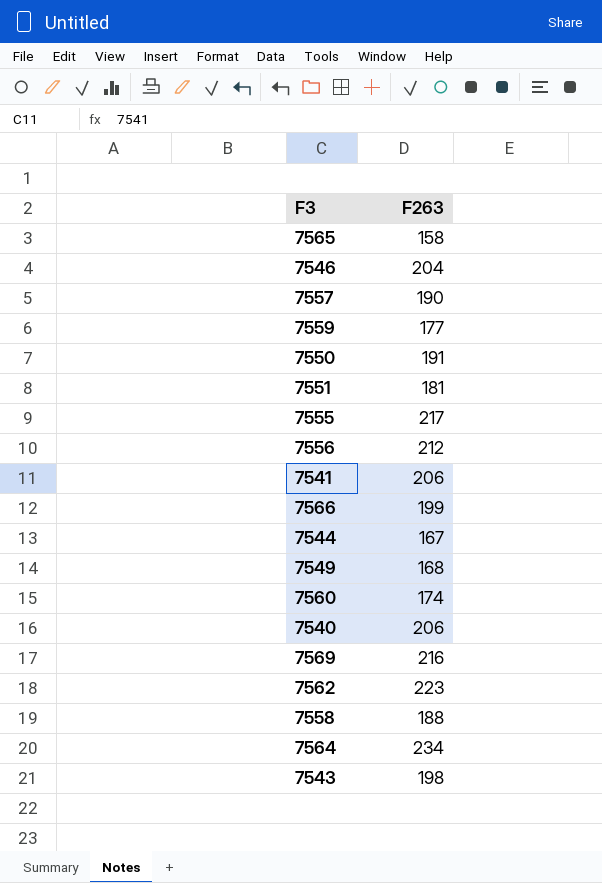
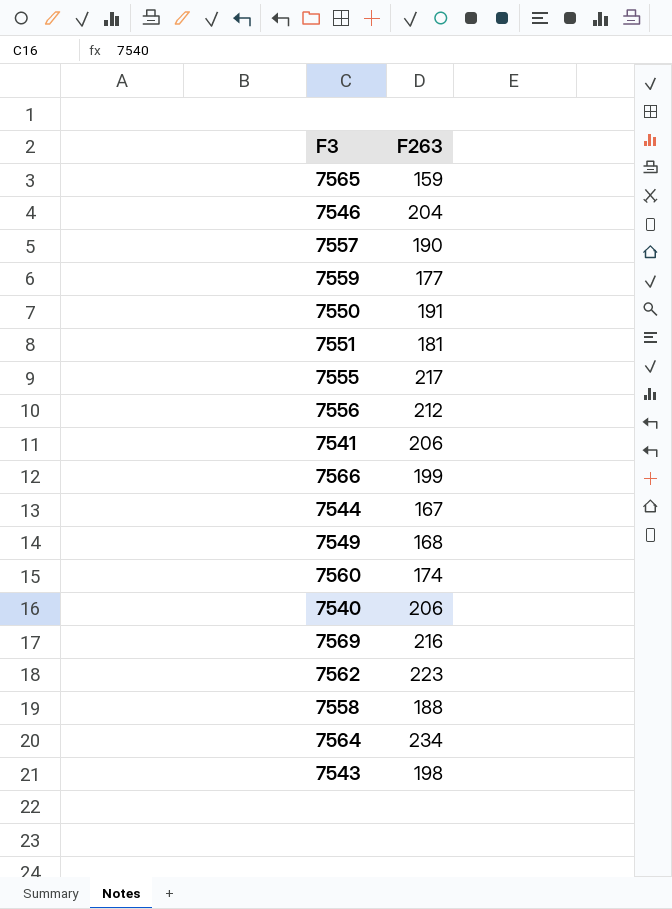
7565 | F263: 158 -> 159

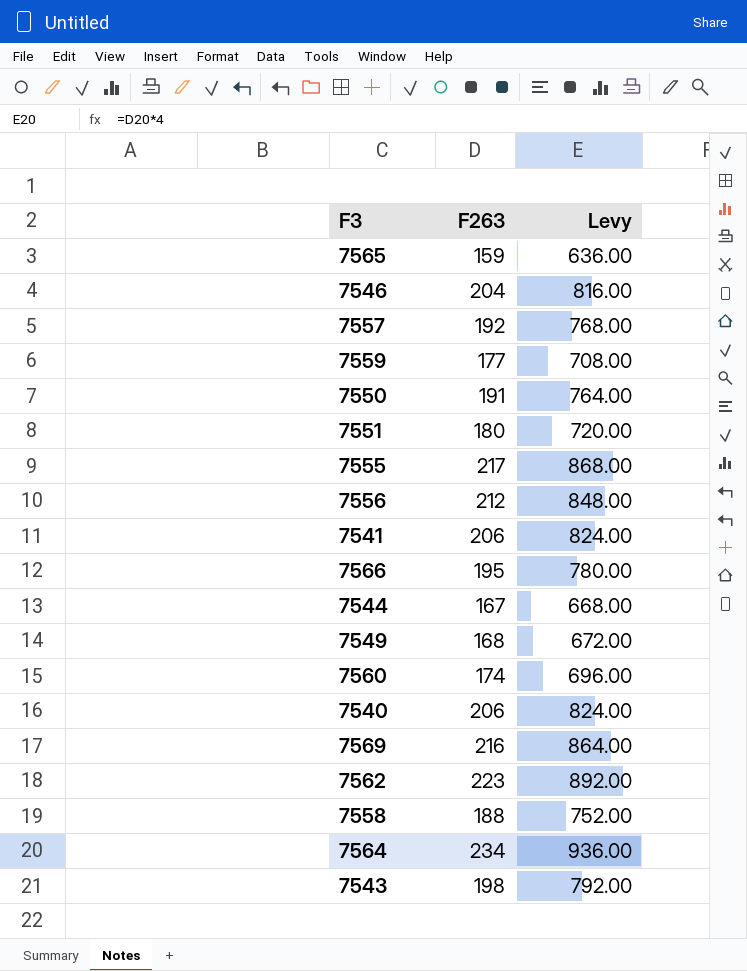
column Levy | formula: none -> [F263] * 4
7557 | F263: 190 -> 192
7551 | F263: 181 -> 180
7566 | F263: 199 -> 195

